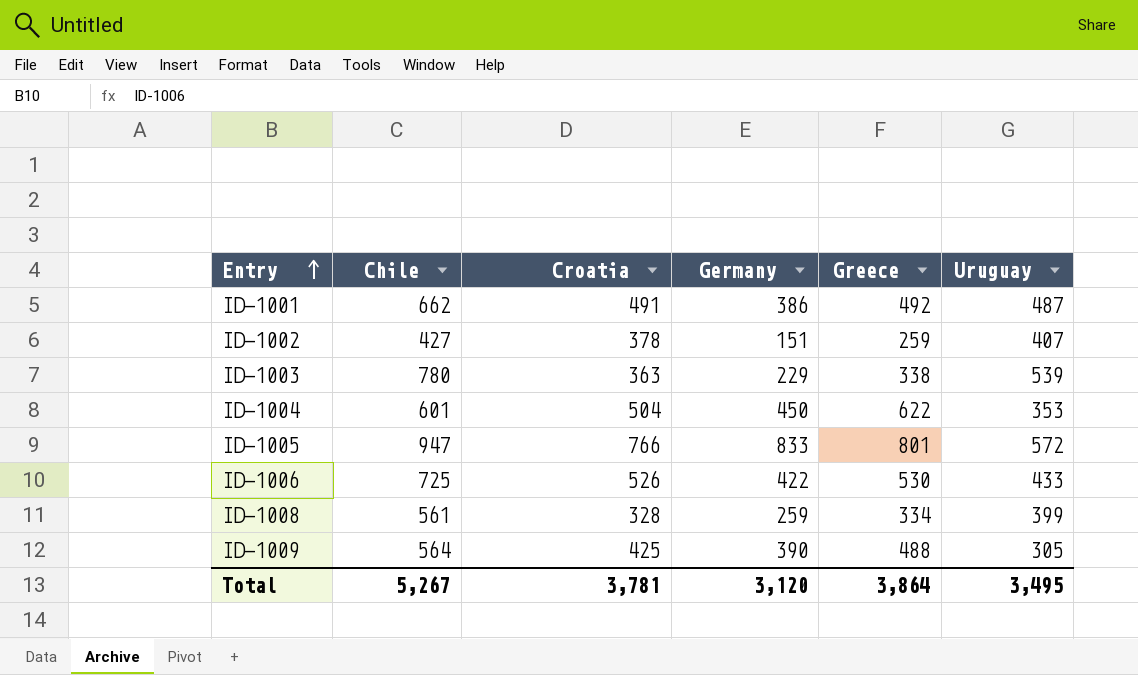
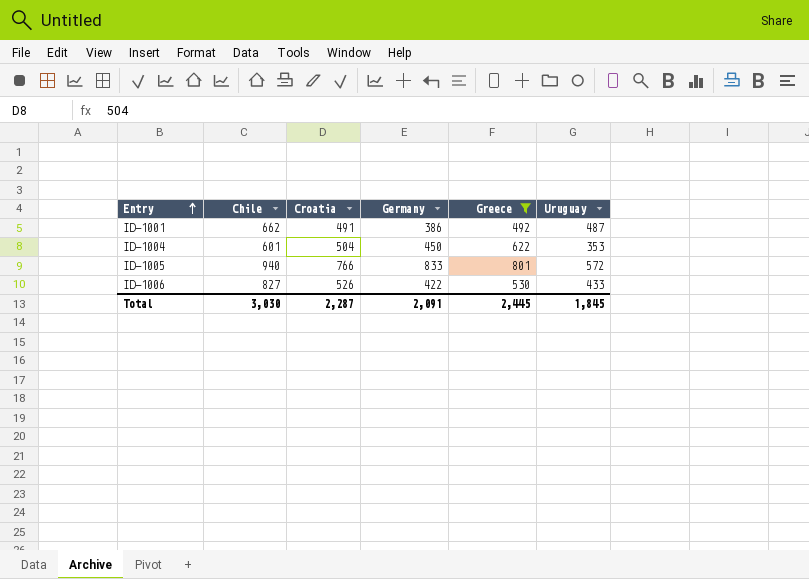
filter: none -> Greece >= 492
ID-1005 | Chile: 947 -> 940
ID-1006 | Chile: 725 -> 827
Total | Chile: 5,267 -> 3,030
Total | Croatia: 3,781 -> 2,287
Total | Germany: 3,120 -> 2,091
Total | Greece: 3,864 -> 2,445
Total | Uruguay: 3,495 -> 1,845

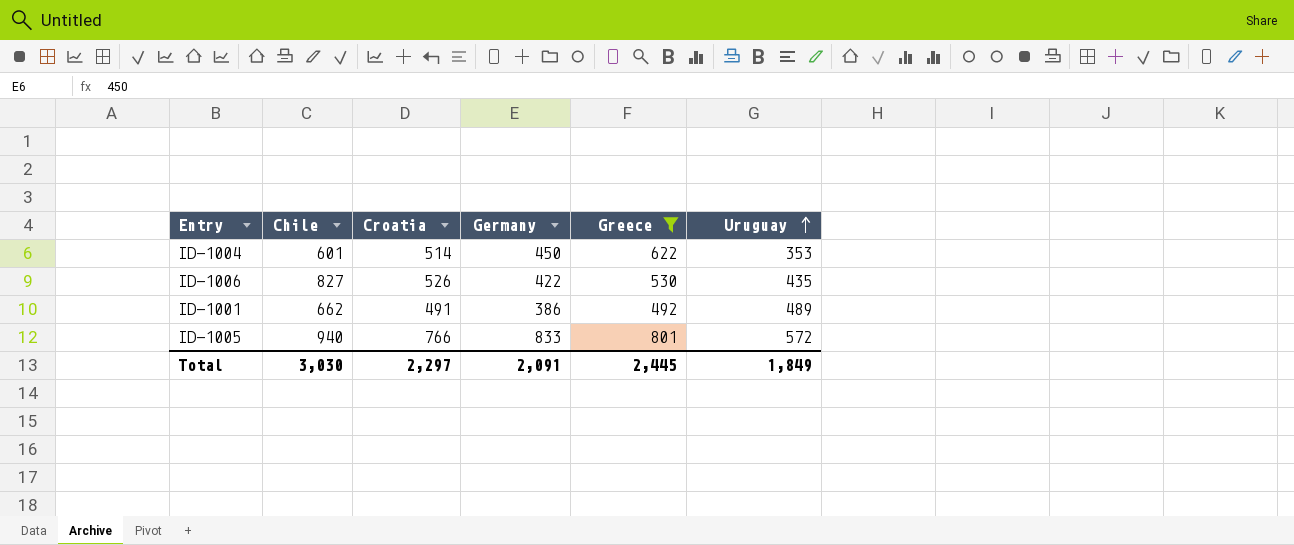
row order: Entry ascending -> Uruguay ascending
ID-1004 | Croatia: 504 -> 514
ID-1006 | Uruguay: 433 -> 435
ID-1001 | Uruguay: 487 -> 489
Total | Croatia: 2,287 -> 2,297
Total | Uruguay: 1,845 -> 1,849

